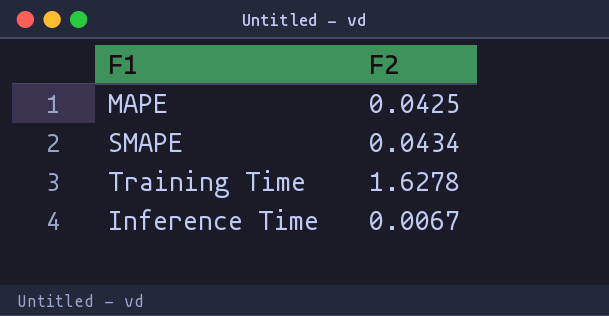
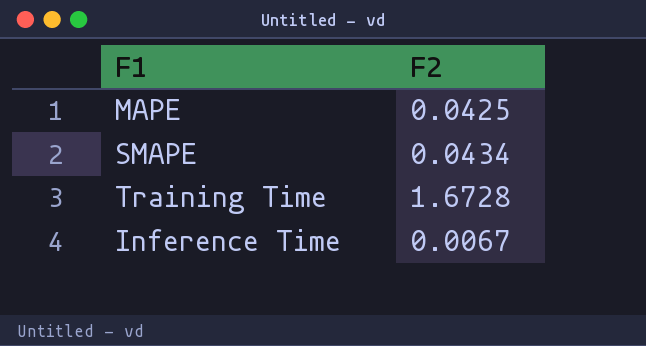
Training Time | F2: 1.6278 -> 1.6728

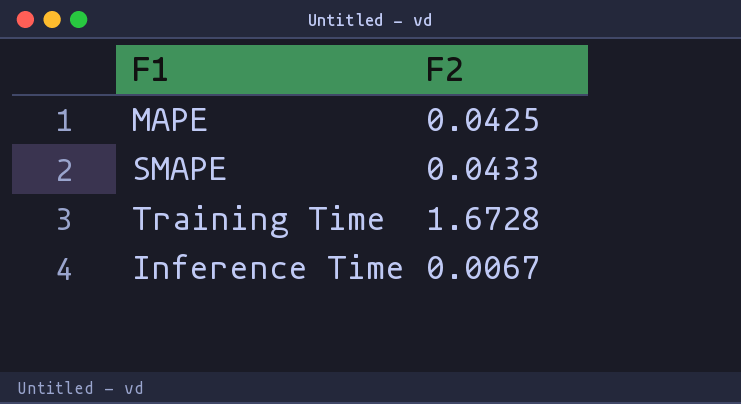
SMAPE | F2: 0.0434 -> 0.0433

